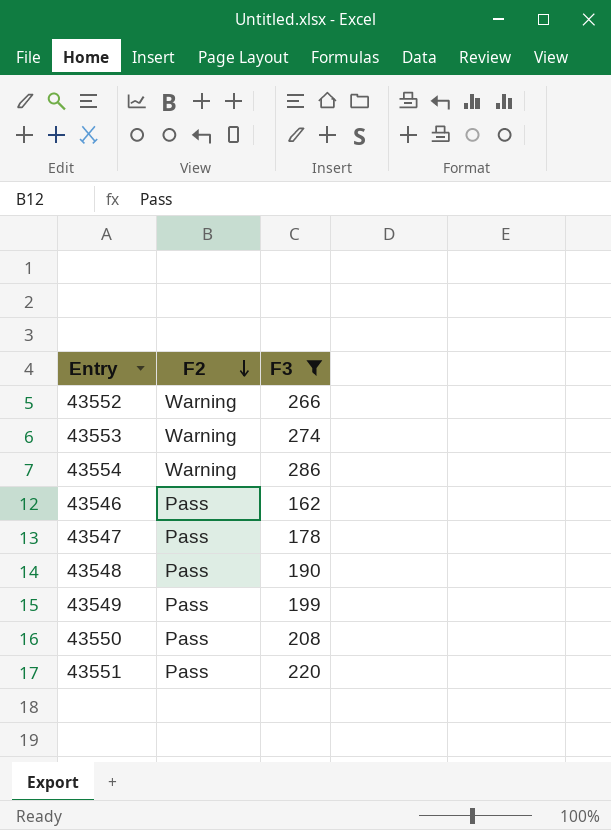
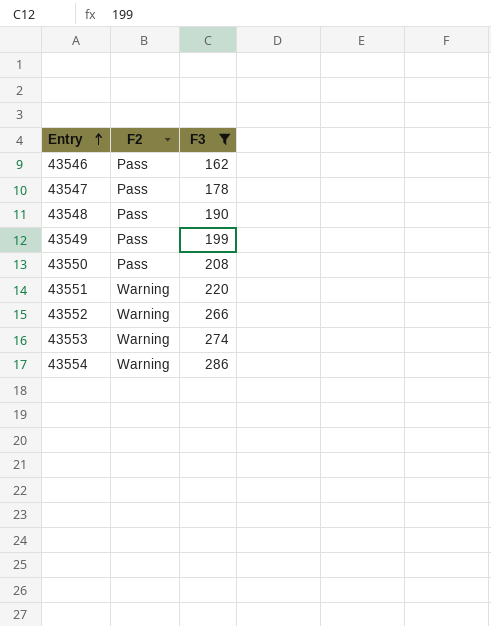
row order: F2 descending -> Entry ascending
43551 | F2: Pass -> Warning

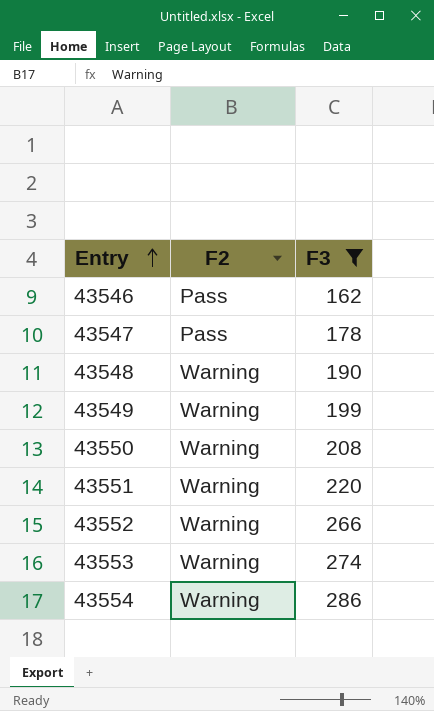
43548 | F2: Pass -> Warning
43549 | F2: Pass -> Warning
43550 | F2: Pass -> Warning

